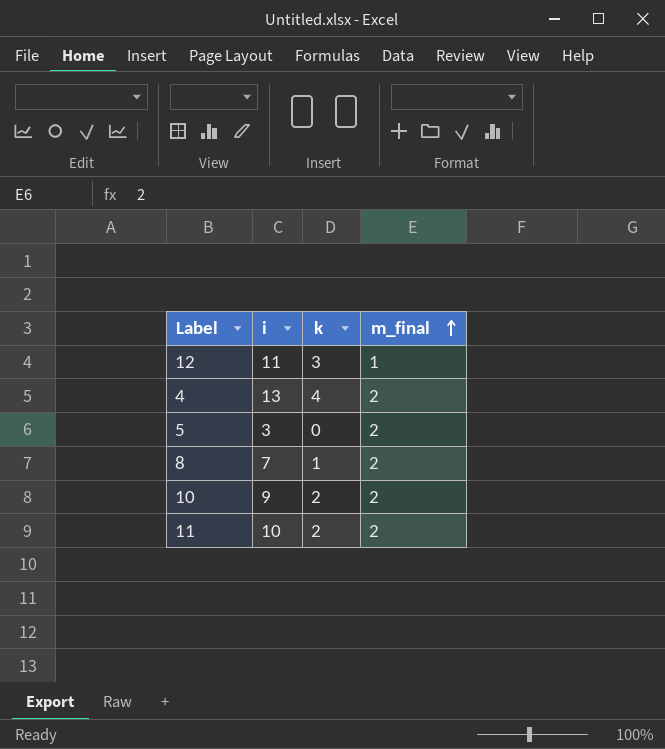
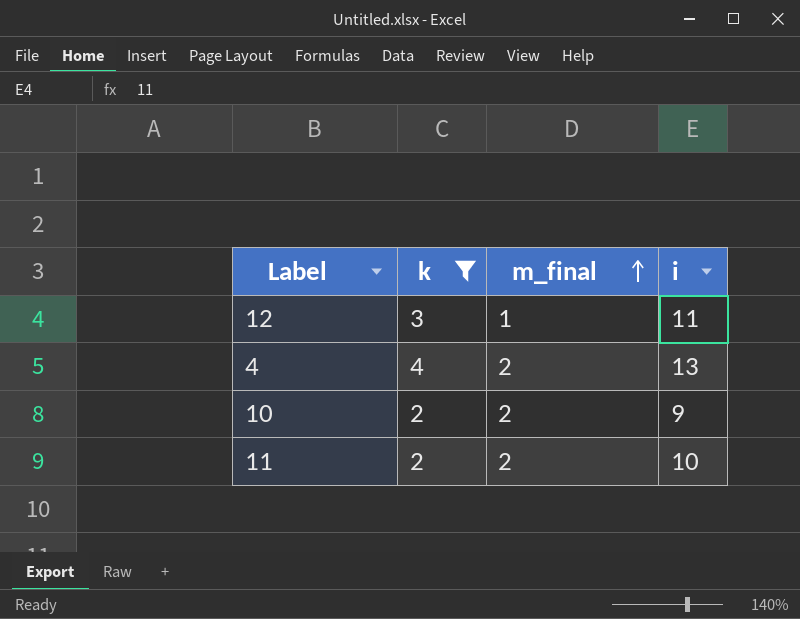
filter: none -> k >= 2
column i | position: 2 -> 4

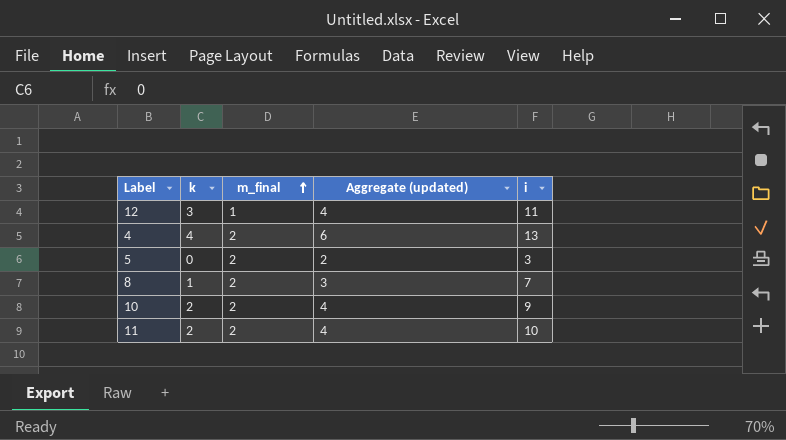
filter: k >= 2 -> none
column Aggregate (updated) | formula: none -> [k] + [m_final]

